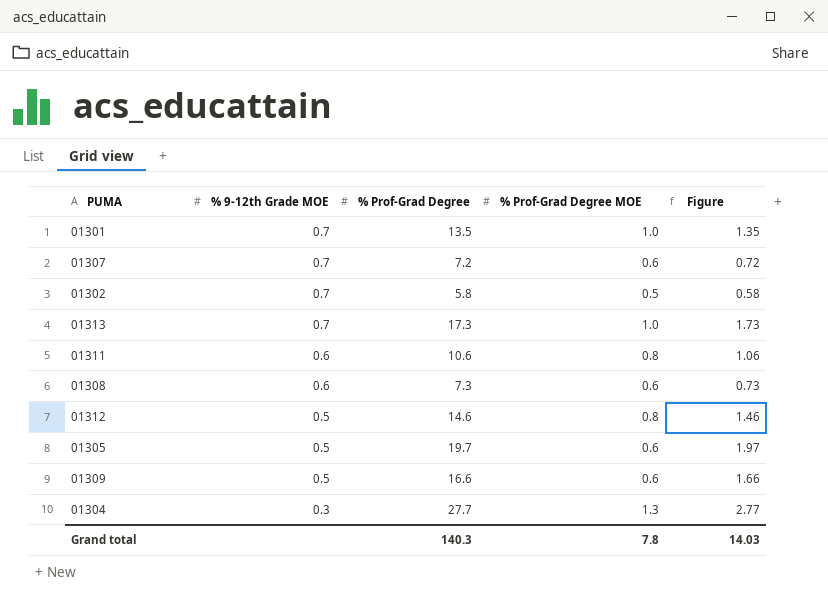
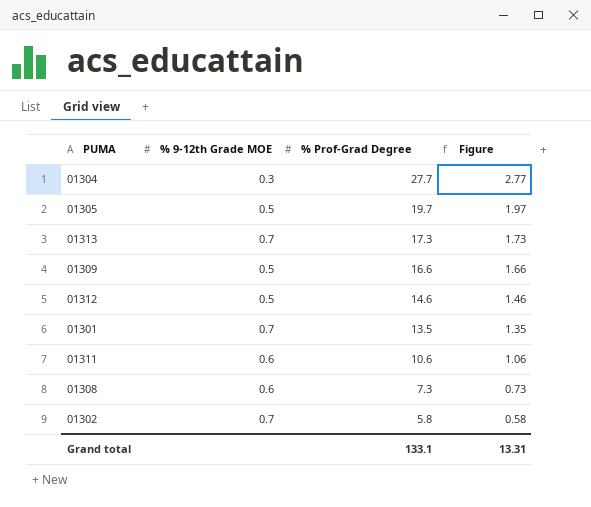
row order: % 9-12th Grade MOE descending -> % Prof-Grad Degree descending
column % Prof-Grad Degree MOE | position: 4 -> none
row 01307: 0.7 | 7.2 | 0.6 | 0.72 -> none
Grand total | % Prof-Grad Degree: 140.3 -> 133.1
Grand total | Figure: 14.03 -> 13.31

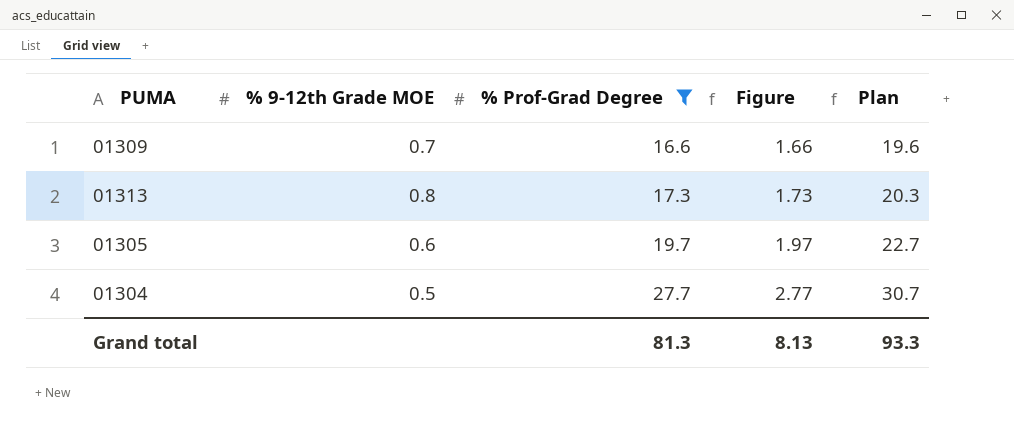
filter: none -> % Prof-Grad Degree >= 16.6
row order: % Prof-Grad Degree descending -> % Prof-Grad Degree ascending
column Plan | formula: none -> [% Prof-Grad Degree] + 3
01309 | % 9-12th Grade MOE: 0.5 -> 0.7
01313 | % 9-12th Grade MOE: 0.7 -> 0.8
01305 | % 9-12th Grade MOE: 0.5 -> 0.6
01304 | % 9-12th Grade MOE: 0.3 -> 0.5
Grand total | % Prof-Grad Degree: 133.1 -> 81.3
Grand total | Figure: 13.31 -> 8.13

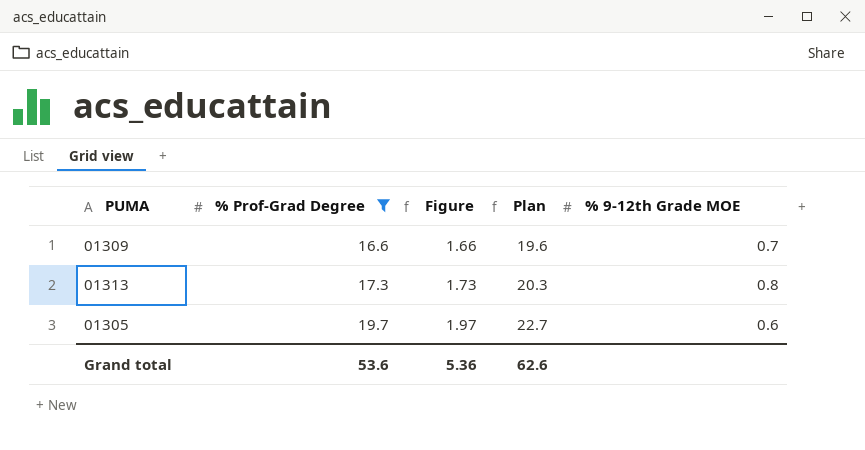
column % 9-12th Grade MOE | position: 2 -> 5
row 01304: 0.5 | 27.7 | 2.77 | 30.7 -> none
Grand total | % Prof-Grad Degree: 81.3 -> 53.6
Grand total | Figure: 8.13 -> 5.36
Grand total | Plan: 93.3 -> 62.6

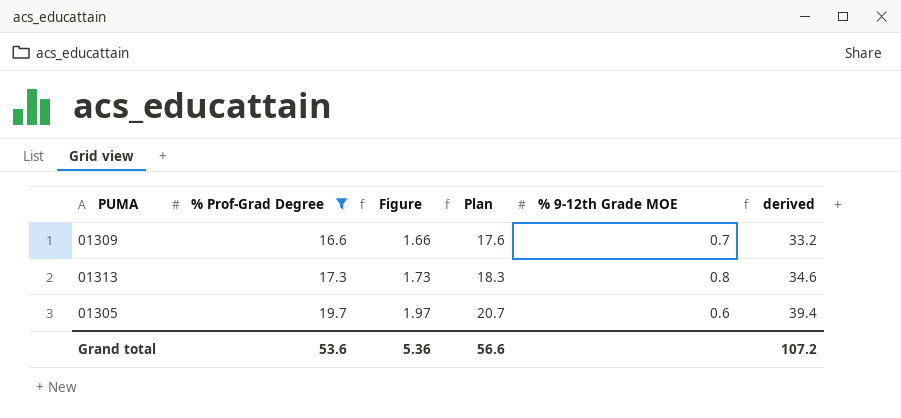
column Plan | formula: [% Prof-Grad Degree] + 3 -> [% Prof-Grad Degree] + 1
column derived | formula: none -> [% Prof-Grad Degree] * 2
Grand total | Plan: 62.6 -> 56.6

